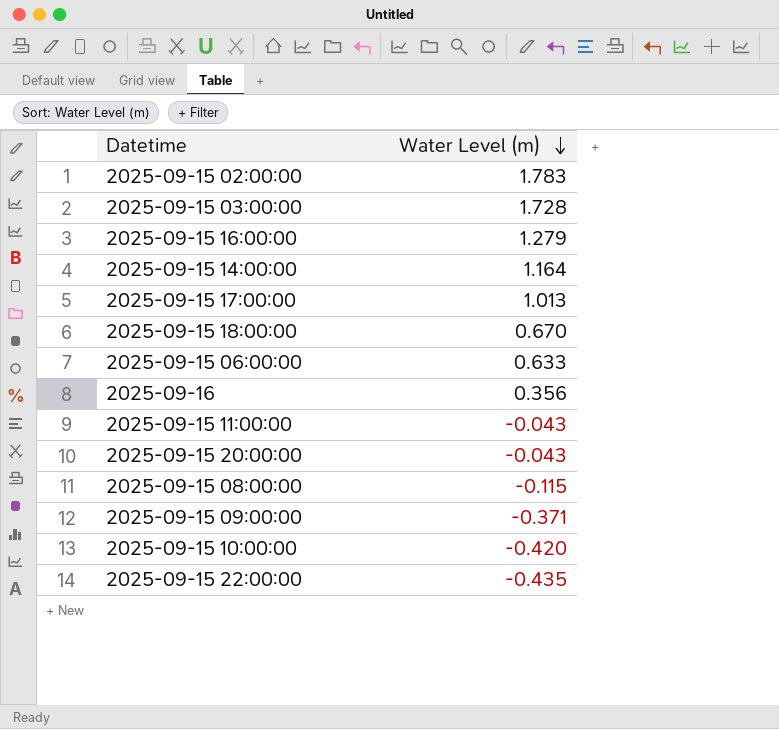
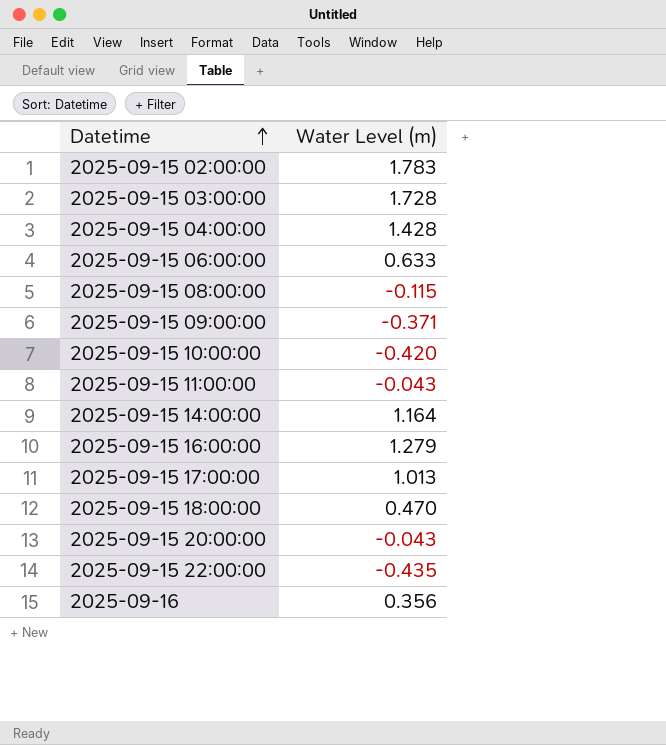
row order: Water Level (m) descending -> Datetime ascending
row 2025-09-15 04:00:00: none -> 1.428
2025-09-15 18:00:00 | Water Level (m): 0.670 -> 0.470

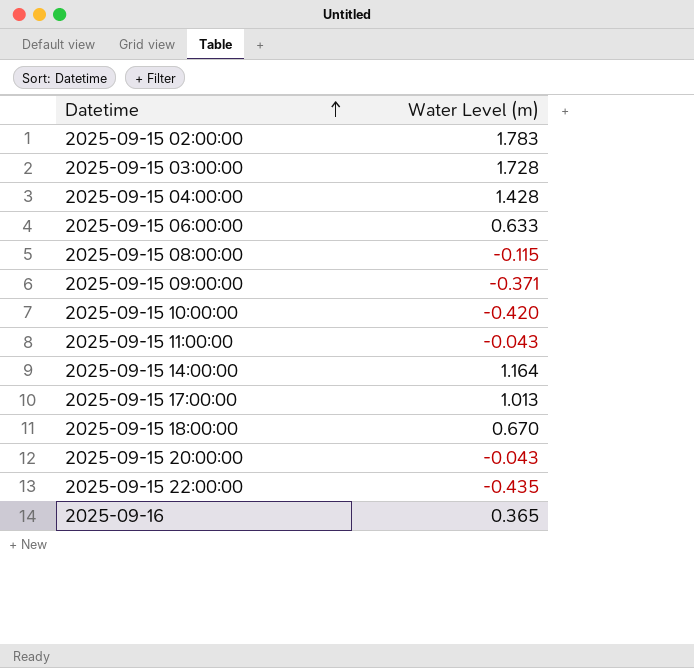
row 2025-09-15 16:00:00: 1.279 -> none
2025-09-15 18:00:00 | Water Level (m): 0.470 -> 0.670
2025-09-16 | Water Level (m): 0.356 -> 0.365

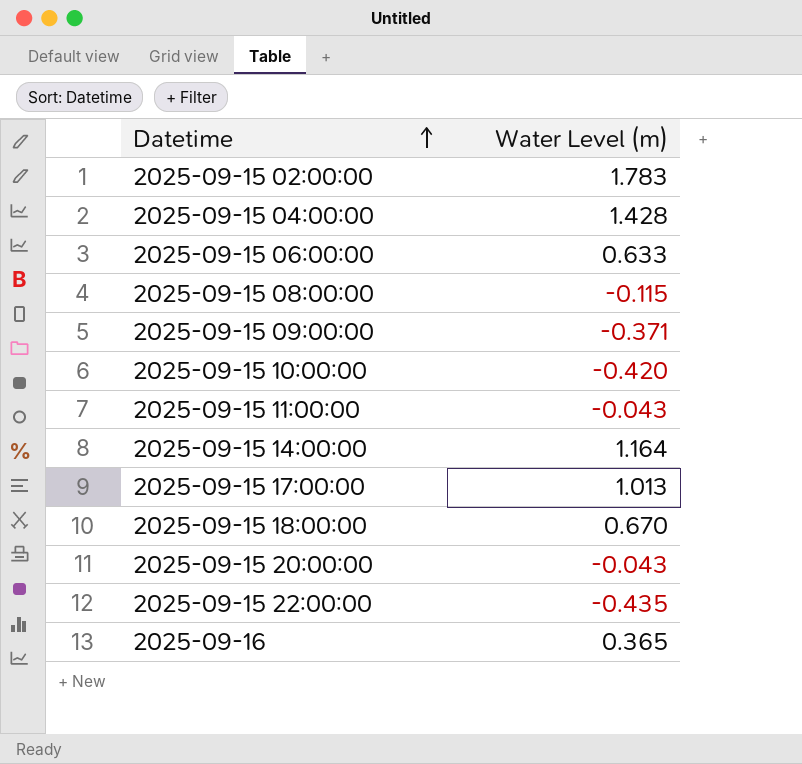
row 2025-09-15 03:00:00: 1.728 -> none

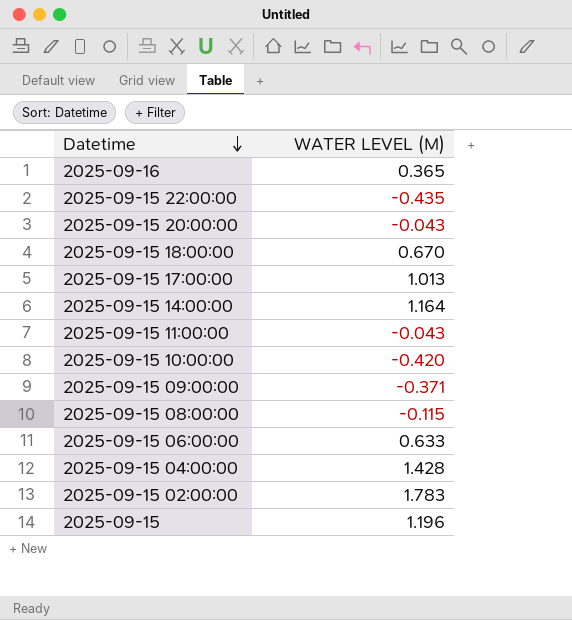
row order: Datetime ascending -> Datetime descending
column name: Water Level (m) -> WATER LEVEL (M)
row 2025-09-15: none -> 1.196

